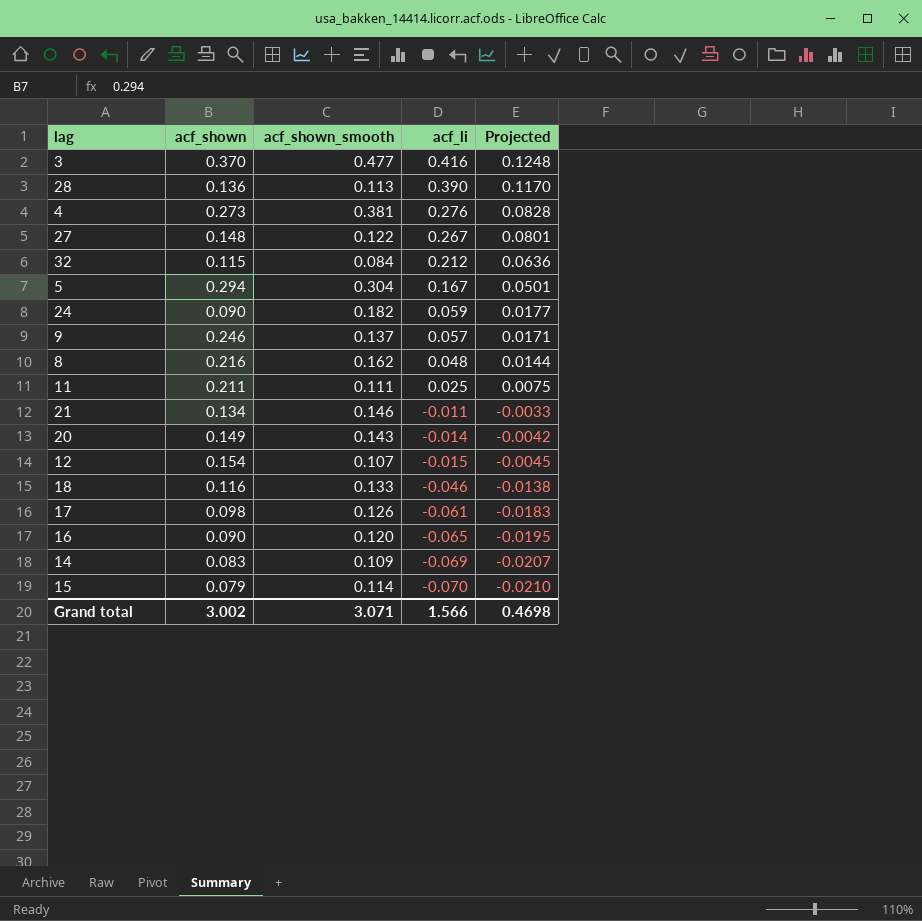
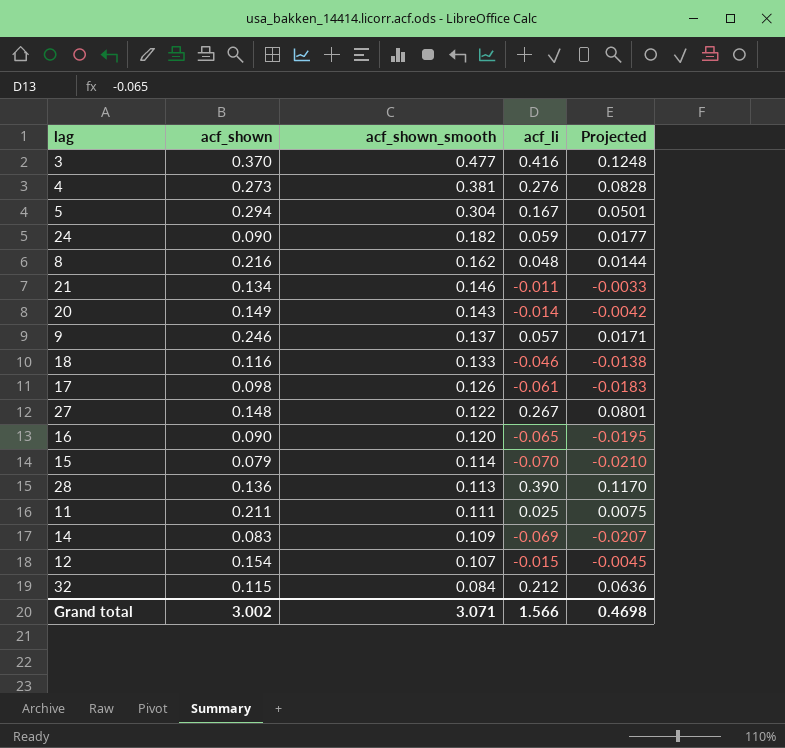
row order: acf_li descending -> acf_shown_smooth descending

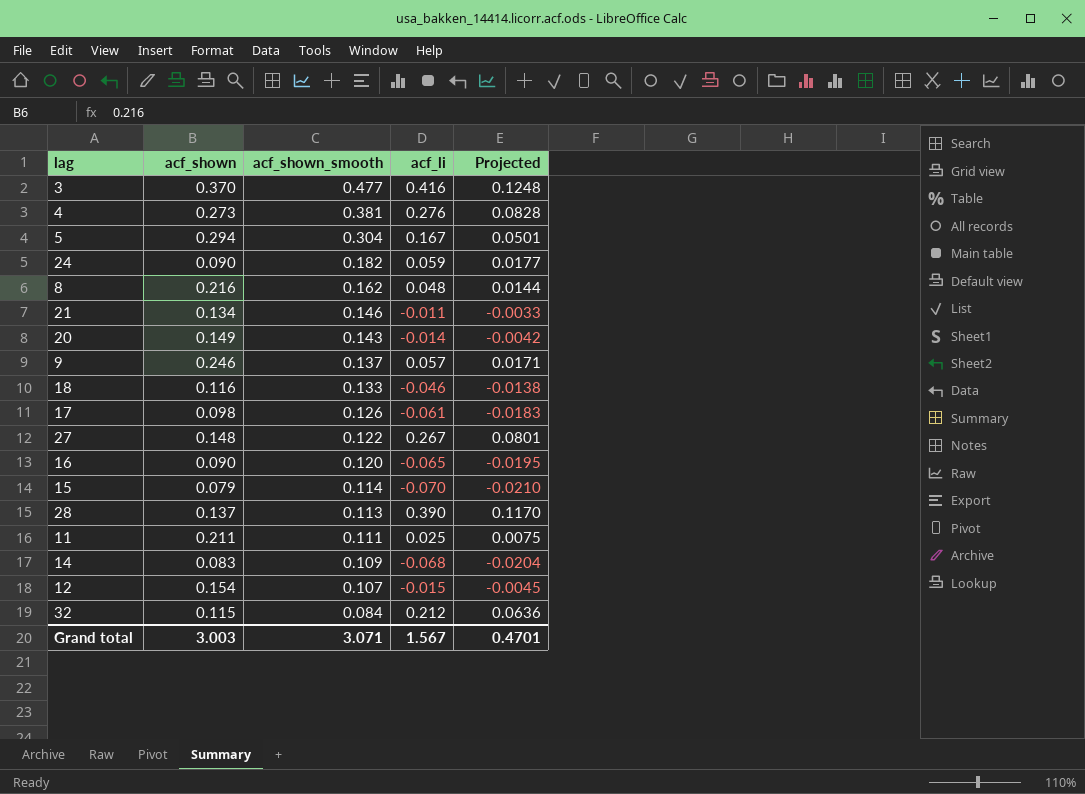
28 | acf_shown: 0.136 -> 0.137
14 | acf_li: -0.069 -> -0.068
14 | Projected: -0.0207 -> -0.0204
Grand total | acf_shown: 3.002 -> 3.003
Grand total | acf_li: 1.566 -> 1.567
Grand total | Projected: 0.4698 -> 0.4701

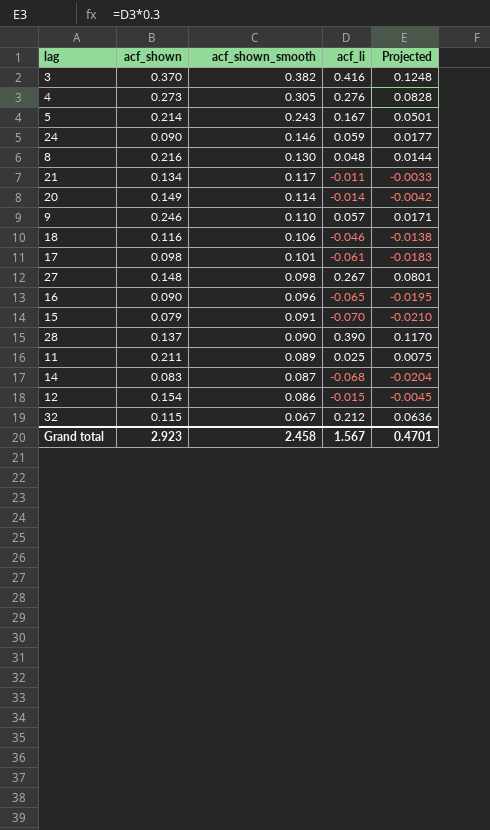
3 | acf_shown_smooth: 0.477 -> 0.382
4 | acf_shown_smooth: 0.381 -> 0.305
5 | acf_shown: 0.294 -> 0.214
5 | acf_shown_smooth: 0.304 -> 0.243
24 | acf_shown_smooth: 0.182 -> 0.146
8 | acf_shown_smooth: 0.162 -> 0.130
21 | acf_shown_smooth: 0.146 -> 0.117
20 | acf_shown_smooth: 0.143 -> 0.114
9 | acf_shown_smooth: 0.137 -> 0.110
18 | acf_shown_smooth: 0.133 -> 0.106
17 | acf_shown_smooth: 0.126 -> 0.101
27 | acf_shown_smooth: 0.122 -> 0.098
16 | acf_shown_smooth: 0.120 -> 0.096
15 | acf_shown_smooth: 0.114 -> 0.091
28 | acf_shown_smooth: 0.113 -> 0.090
11 | acf_shown_smooth: 0.111 -> 0.089
14 | acf_shown_smooth: 0.109 -> 0.087
12 | acf_shown_smooth: 0.107 -> 0.086
32 | acf_shown_smooth: 0.084 -> 0.067
Grand total | acf_shown: 3.003 -> 2.923
Grand total | acf_shown_smooth: 3.071 -> 2.458

